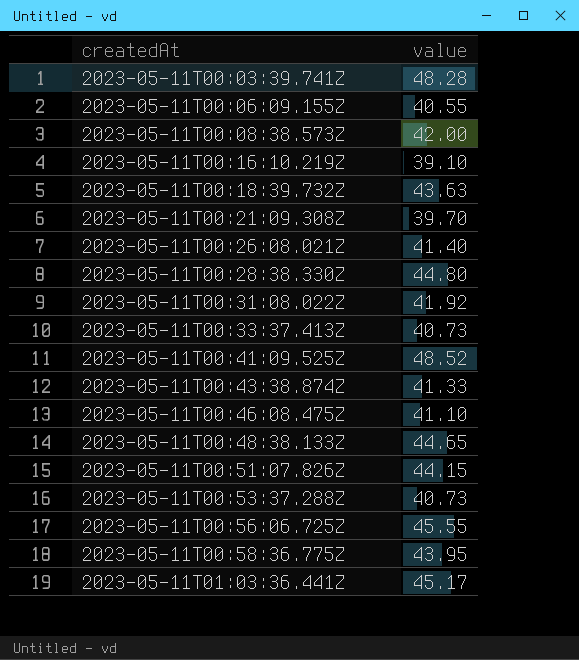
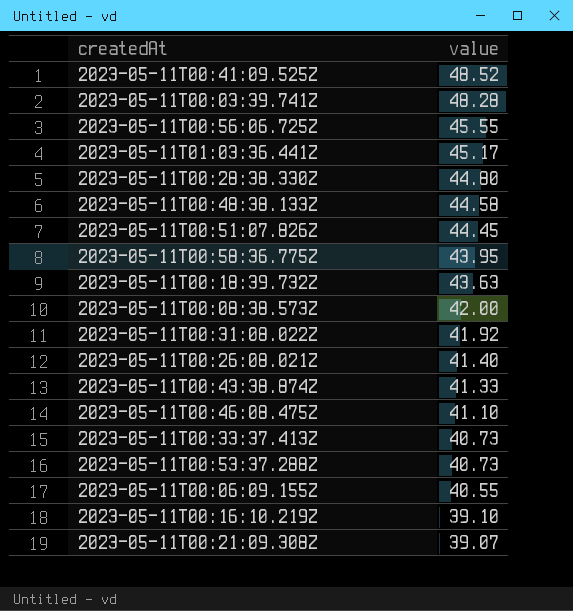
row order: createdAt ascending -> value descending
2023-05-11T00:48:38.133Z | value: 44.65 -> 44.58
2023-05-11T00:51:07.826Z | value: 44.15 -> 44.45
2023-05-11T00:21:09.308Z | value: 39.70 -> 39.07

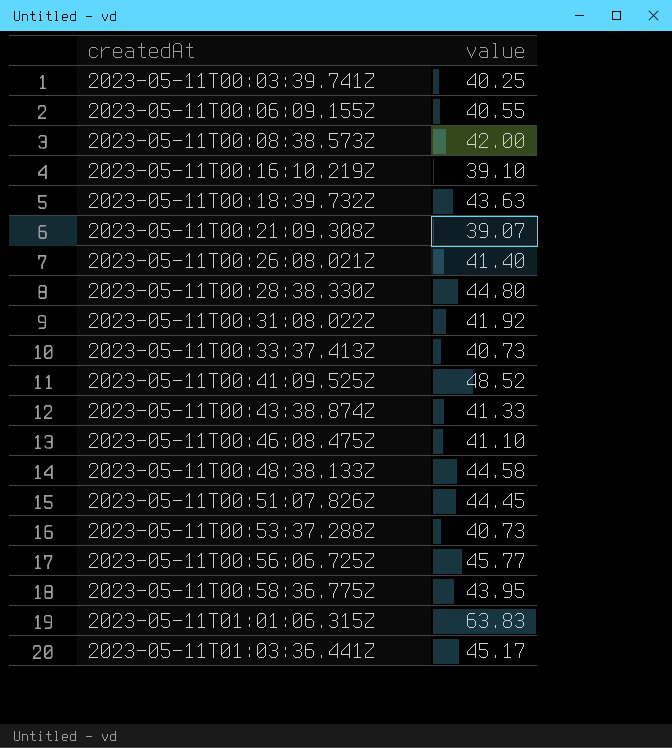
row order: value descending -> createdAt ascending
2023-05-11T00:03:39.741Z | value: 48.28 -> 40.25
2023-05-11T00:56:06.725Z | value: 45.55 -> 45.77
row 2023-05-11T01:01:06.315Z: none -> 63.83

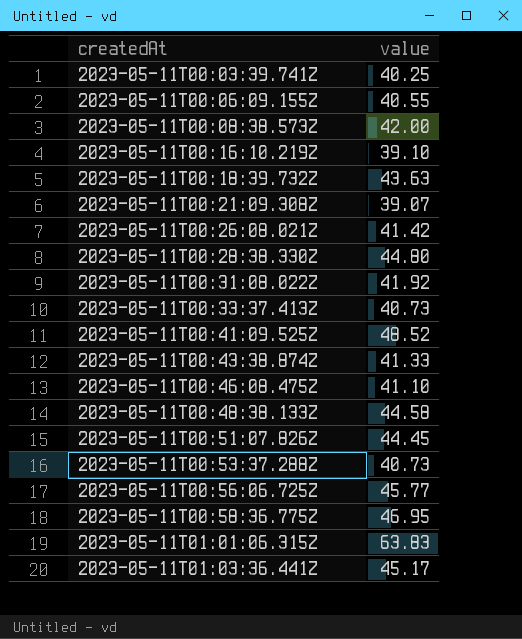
2023-05-11T00:26:08.021Z | value: 41.40 -> 41.42
2023-05-11T00:58:36.775Z | value: 43.95 -> 46.95

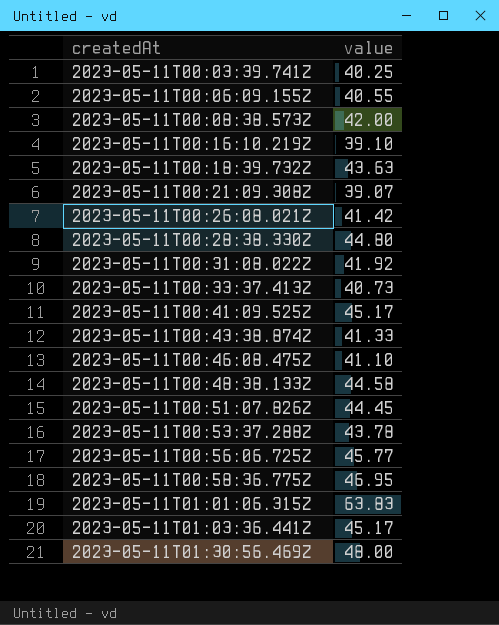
2023-05-11T00:41:09.525Z | value: 48.52 -> 45.17
2023-05-11T00:53:37.288Z | value: 40.73 -> 43.78
row 2023-05-11T01:30:56.469Z: none -> 48.00

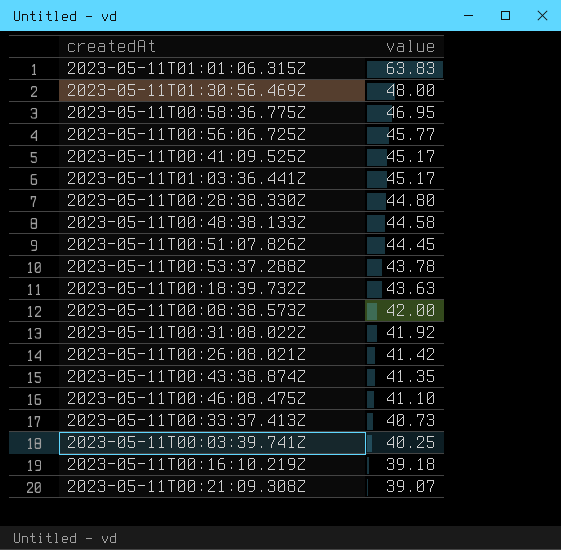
row order: createdAt ascending -> value descending
row 2023-05-11T00:06:09.155Z: 40.55 -> none
2023-05-11T00:43:38.874Z | value: 41.33 -> 41.35
2023-05-11T00:16:10.219Z | value: 39.10 -> 39.18

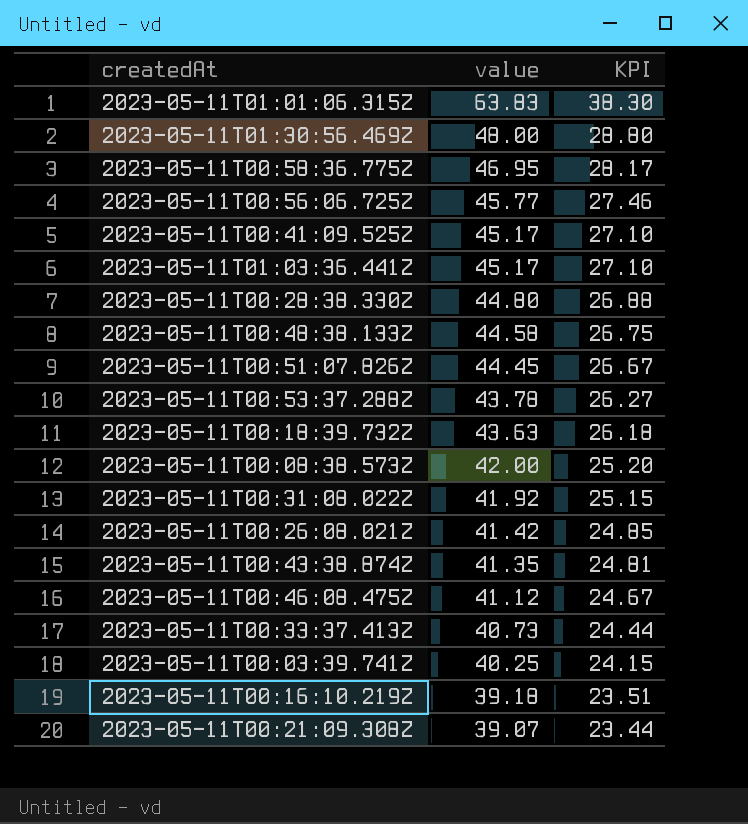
column KPI | formula: none -> [value] * 0.6
2023-05-11T00:46:08.475Z | value: 41.10 -> 41.12

